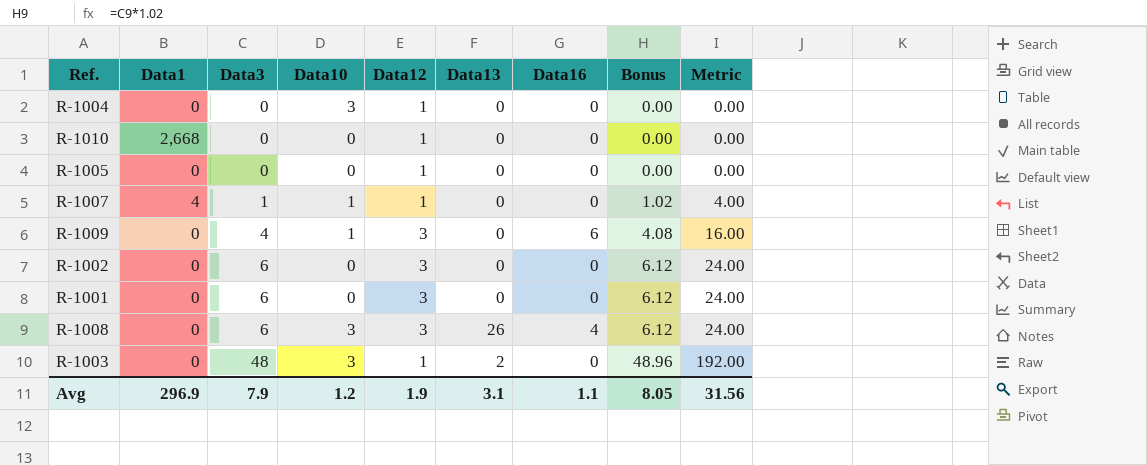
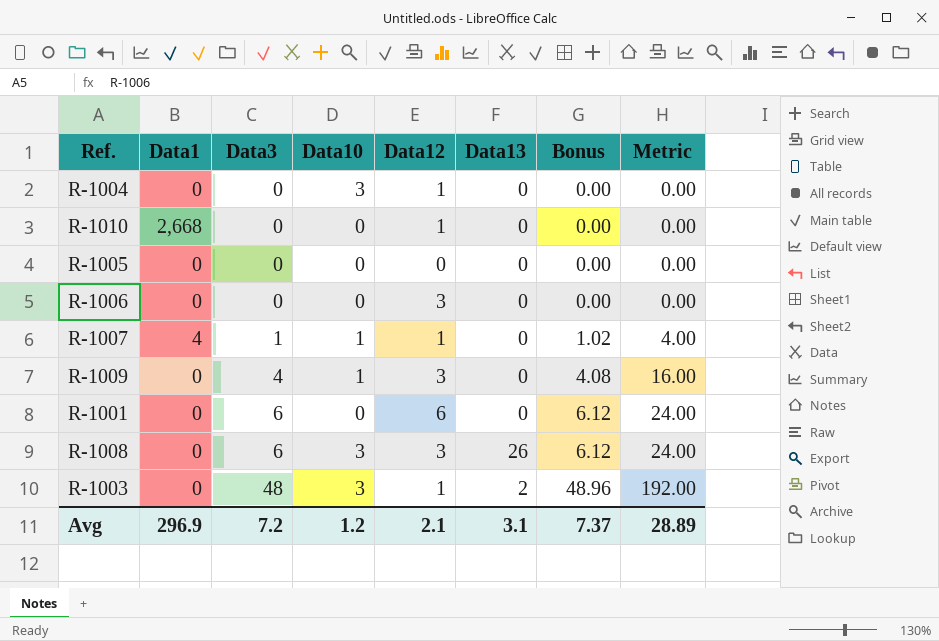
column Data16 | position: 7 -> none
row R-1002: 0 | 6 | 0 | 3 | 0 | 0 | 6.12 | 24.00 -> none
R-1005 | Data12: 1 -> 0
row R-1006: none -> 0 | 0 | 0 | 3 | 0 | 0.00 | 0.00
R-1001 | Data12: 3 -> 6
Avg | Data3: 7.9 -> 7.2
Avg | Data12: 1.9 -> 2.1
Avg | Bonus: 8.05 -> 7.37
Avg | Metric: 31.56 -> 28.89

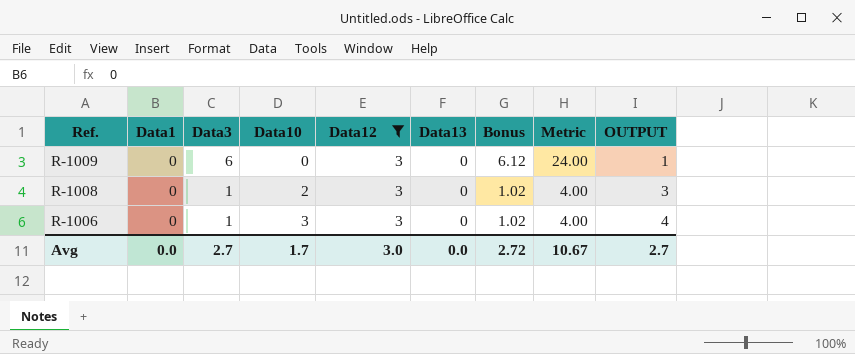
filter: none -> Data12 = 3
row order: Data3 ascending -> Ref. descending
column OUTPUT | formula: none -> [Data10] + 1
R-1009 | Data3: 4 -> 6
R-1009 | Data10: 1 -> 0
R-1009 | Bonus: 4.08 -> 6.12
R-1009 | Metric: 16.00 -> 24.00
R-1008 | Data3: 6 -> 1
R-1008 | Data10: 3 -> 2
R-1008 | Data13: 26 -> 0
R-1008 | Bonus: 6.12 -> 1.02
R-1008 | Metric: 24.00 -> 4.00
R-1006 | Data3: 0 -> 1
R-1006 | Data10: 0 -> 3
R-1006 | Bonus: 0.00 -> 1.02
R-1006 | Metric: 0.00 -> 4.00
Avg | Data1: 296.9 -> 0.0
Avg | Data3: 7.2 -> 2.7
Avg | Data10: 1.2 -> 1.7
Avg | Data12: 2.1 -> 3.0
Avg | Data13: 3.1 -> 0.0
Avg | Bonus: 7.37 -> 2.72
Avg | Metric: 28.89 -> 10.67

